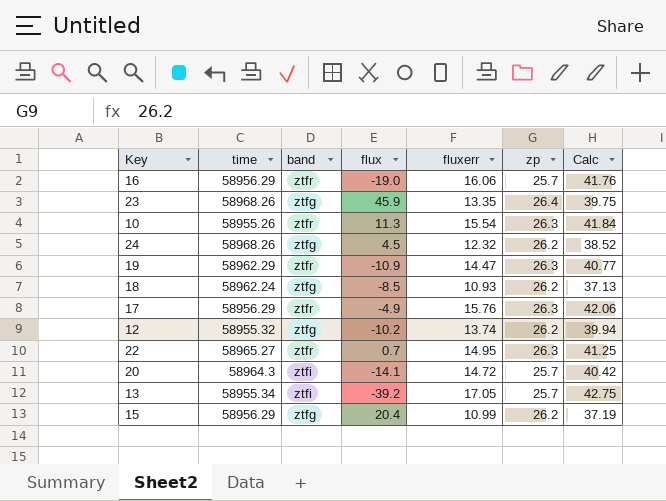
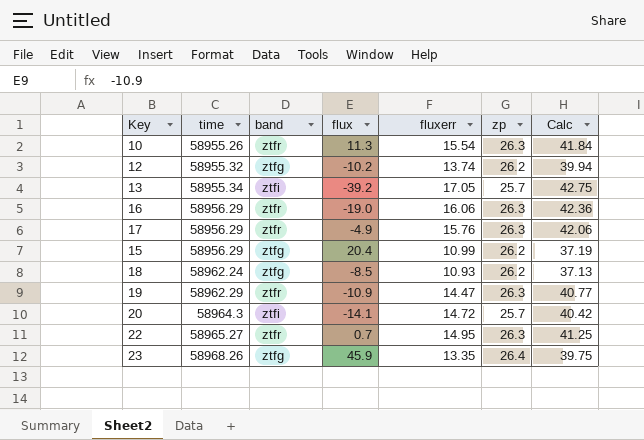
row order: none -> time ascending
row 24: 58968.26 | ztfg | 4.5 | 12.32 | 26.2 | 38.52 -> none
16 | zp: 25.7 -> 26.3
16 | Calc: 41.76 -> 42.36

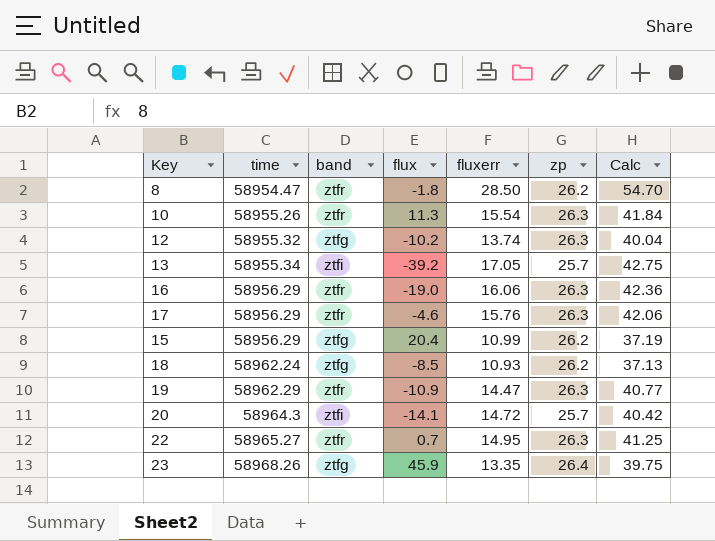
row 8: none -> 58954.47 | ztfr | -1.8 | 28.50 | 26.2 | 54.70
12 | zp: 26.2 -> 26.3
12 | Calc: 39.94 -> 40.04
17 | flux: -4.9 -> -4.6

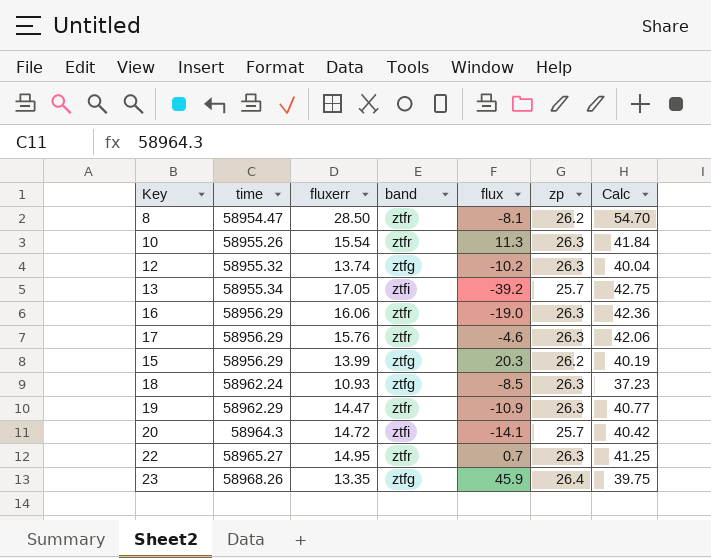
column fluxerr | position: 5 -> 3
8 | flux: -1.8 -> -8.1
15 | fluxerr: 10.99 -> 13.99
15 | flux: 20.4 -> 20.3
15 | Calc: 37.19 -> 40.19
18 | zp: 26.2 -> 26.3
18 | Calc: 37.13 -> 37.23

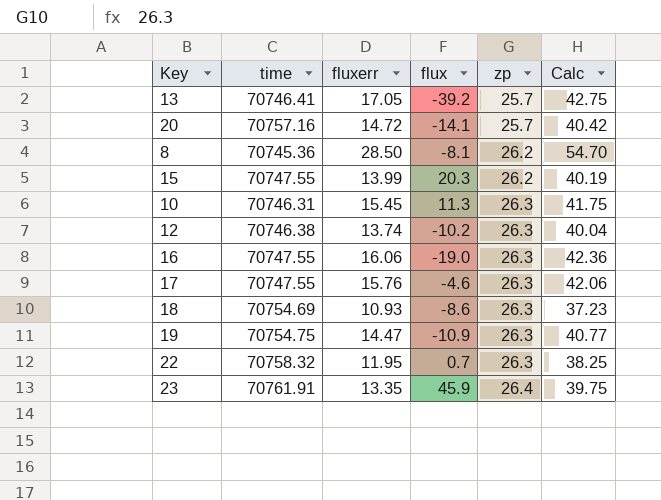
row order: time ascending -> zp ascending
column band | position: 4 -> none
13 | time: 58955.34 -> 70746.41
20 | time: 58964.3 -> 70757.16
8 | time: 58954.47 -> 70745.36
15 | time: 58956.29 -> 70747.55
10 | time: 58955.26 -> 70746.31
10 | fluxerr: 15.54 -> 15.45
10 | Calc: 41.84 -> 41.75
12 | time: 58955.32 -> 70746.38
16 | time: 58956.29 -> 70747.55
17 | time: 58956.29 -> 70747.55
18 | time: 58962.24 -> 70754.69
18 | flux: -8.5 -> -8.6
19 | time: 58962.29 -> 70754.75
22 | time: 58965.27 -> 70758.32
22 | fluxerr: 14.95 -> 11.95
22 | Calc: 41.25 -> 38.25
23 | time: 58968.26 -> 70761.91

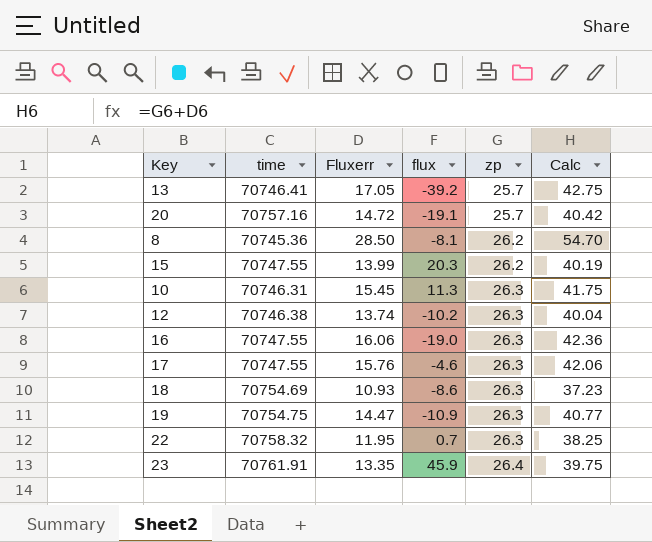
column name: fluxerr -> Fluxerr
20 | flux: -14.1 -> -19.1

